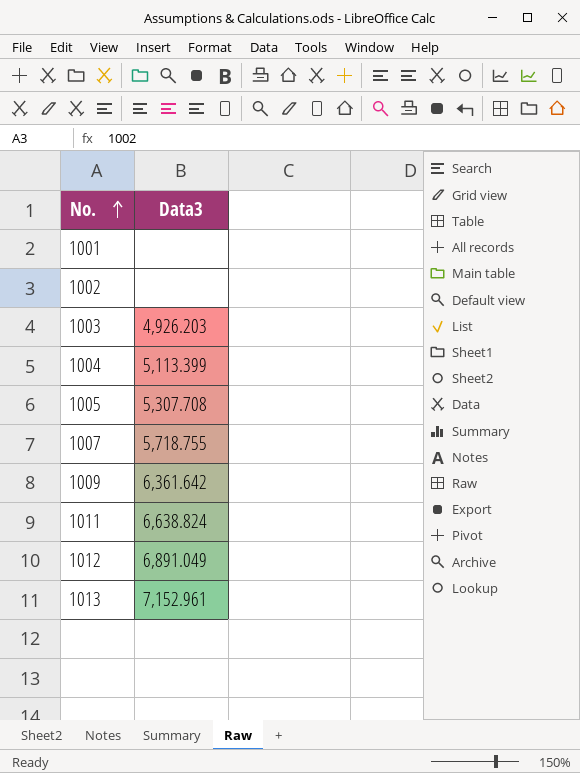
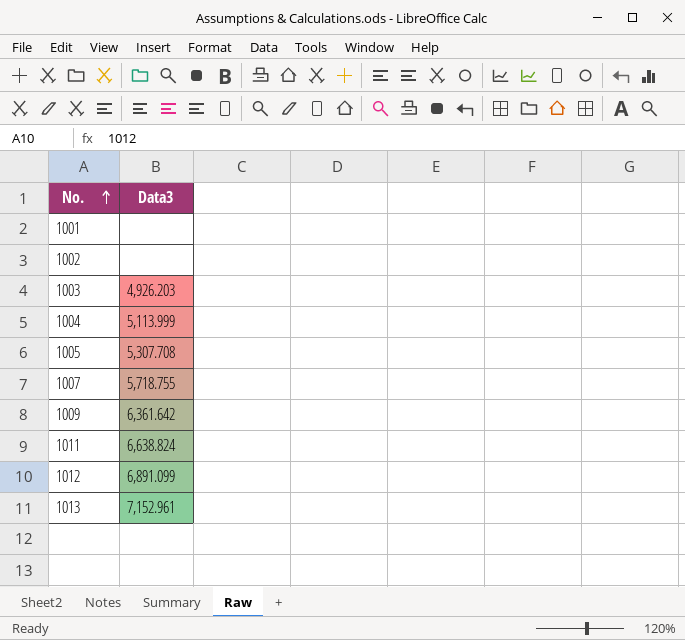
1004 | Data3: 5,113.399 -> 5,113.999
1012 | Data3: 6,891.049 -> 6,891.099

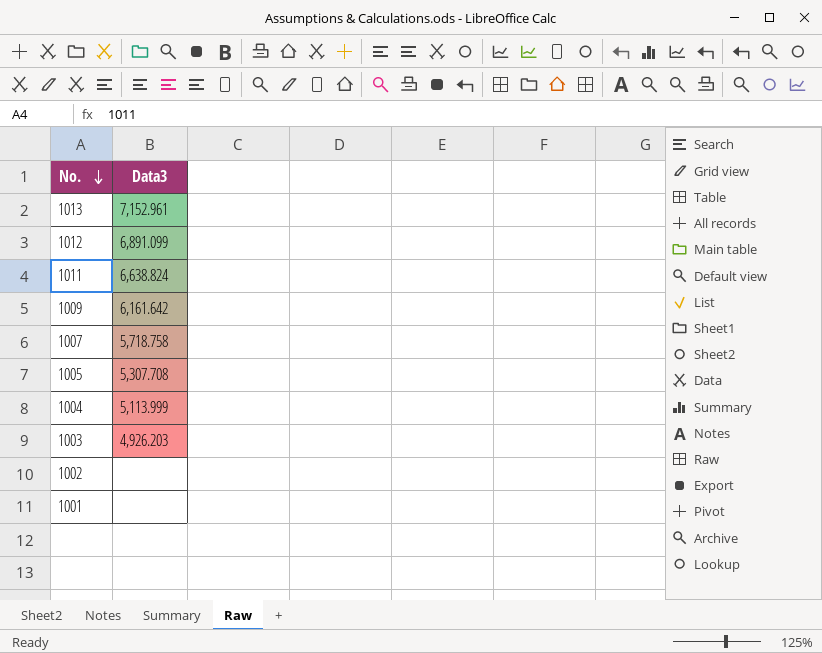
row order: No. ascending -> No. descending
1009 | Data3: 6,361.642 -> 6,161.642
1007 | Data3: 5,718.755 -> 5,718.758

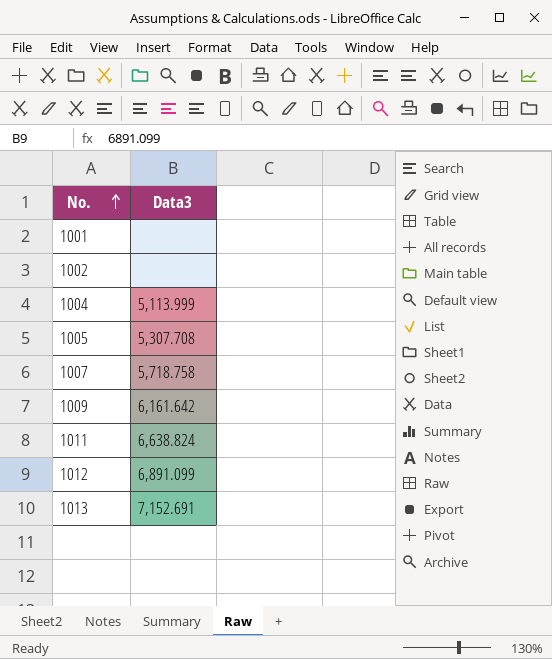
row order: No. descending -> No. ascending
row 1003: 4,926.203 -> none
1013 | Data3: 7,152.961 -> 7,152.691

